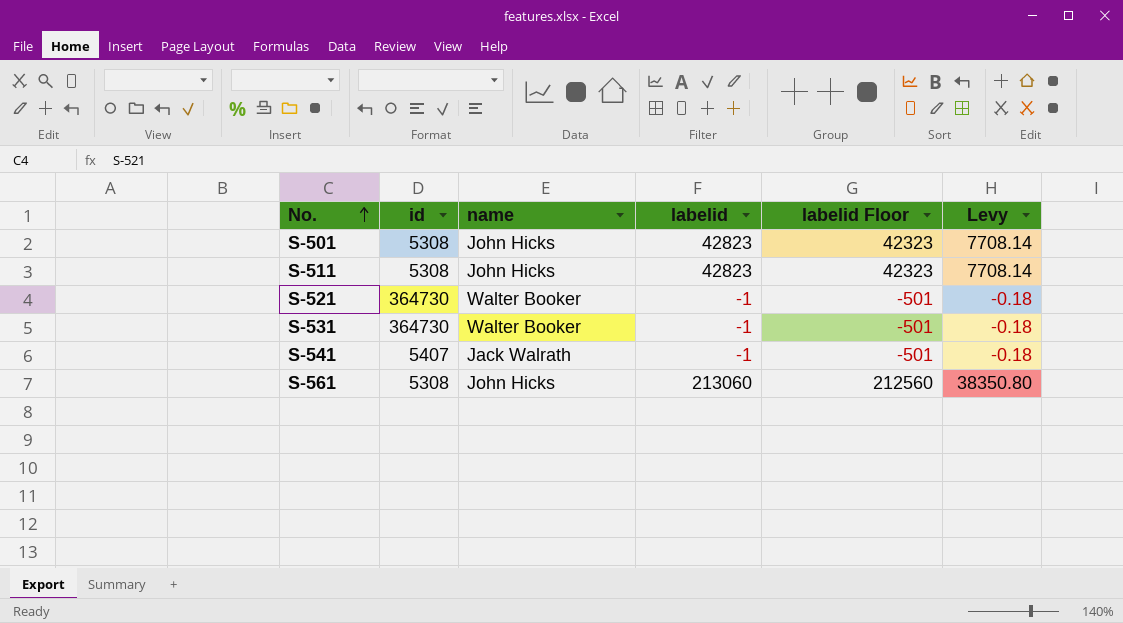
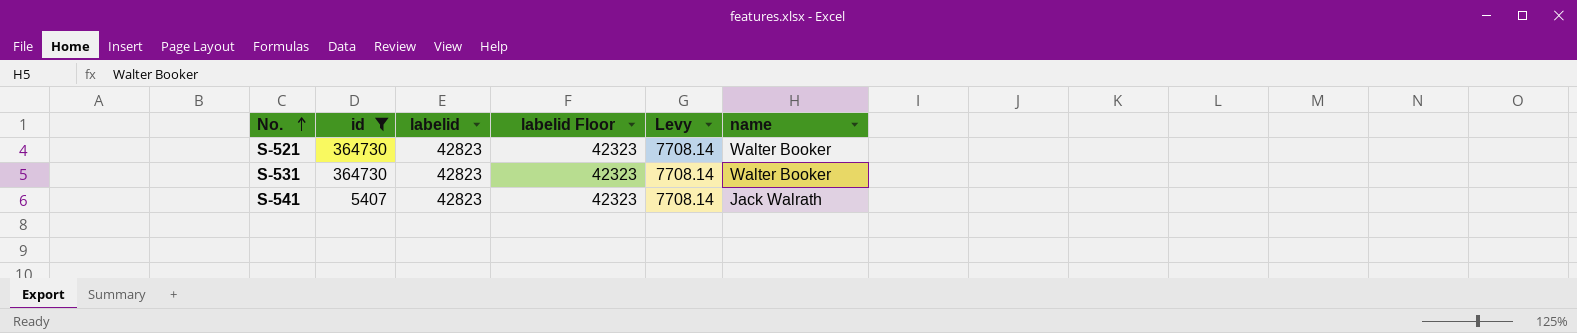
filter: none -> id != 5308
column name | position: 3 -> 6
S-521 | labelid: -1 -> 42823
S-521 | labelid Floor: -501 -> 42323
S-521 | Levy: -0.18 -> 7708.14
S-531 | labelid: -1 -> 42823
S-531 | labelid Floor: -501 -> 42323
S-531 | Levy: -0.18 -> 7708.14
S-541 | labelid: -1 -> 42823
S-541 | labelid Floor: -501 -> 42323
S-541 | Levy: -0.18 -> 7708.14

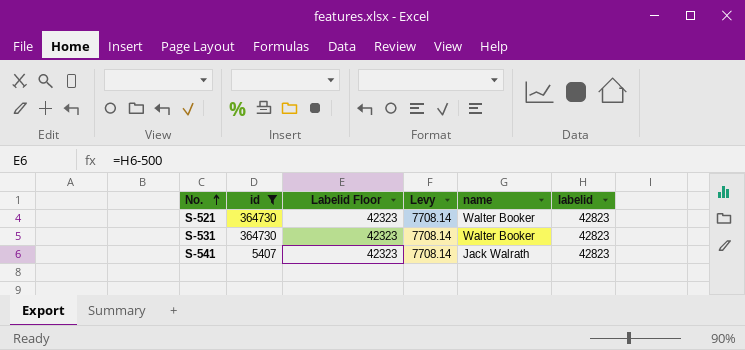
column name: labelid Floor -> Labelid Floor
column labelid | position: 3 -> 6

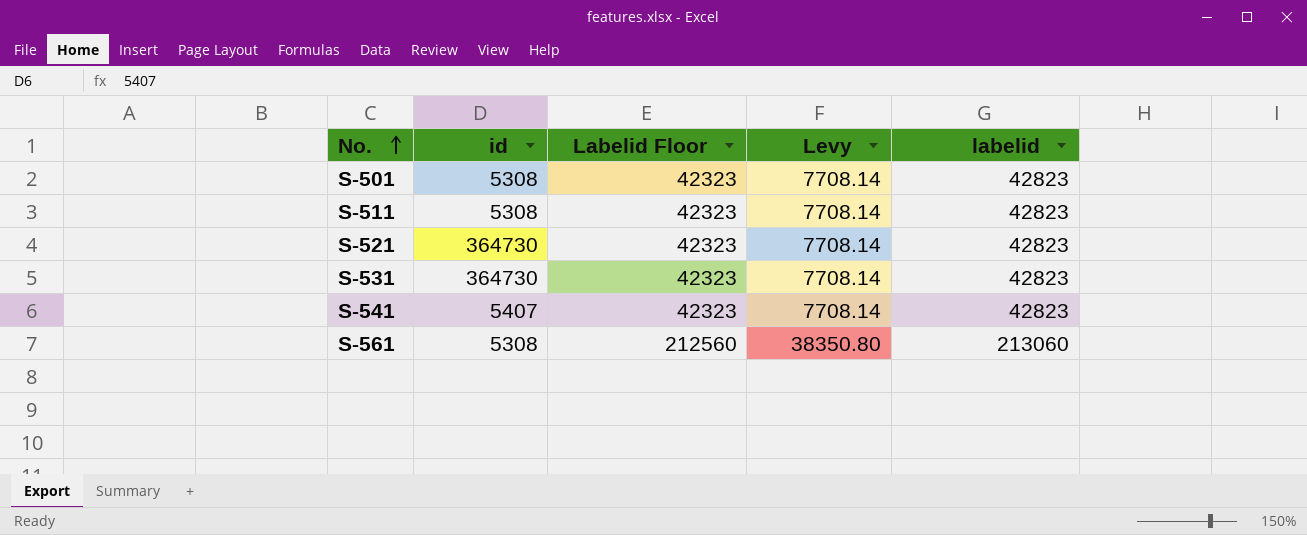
filter: id != 5308 -> none
column name | position: 5 -> none

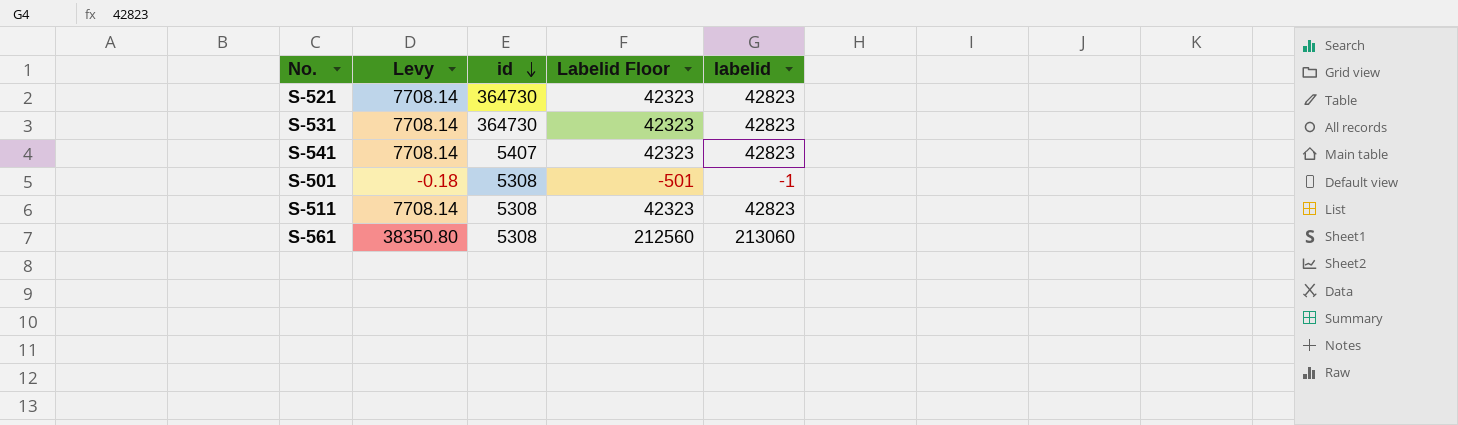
row order: No. ascending -> id descending
column Levy | position: 4 -> 2
S-501 | Levy: 7708.14 -> -0.18
S-501 | Labelid Floor: 42323 -> -501
S-501 | labelid: 42823 -> -1

